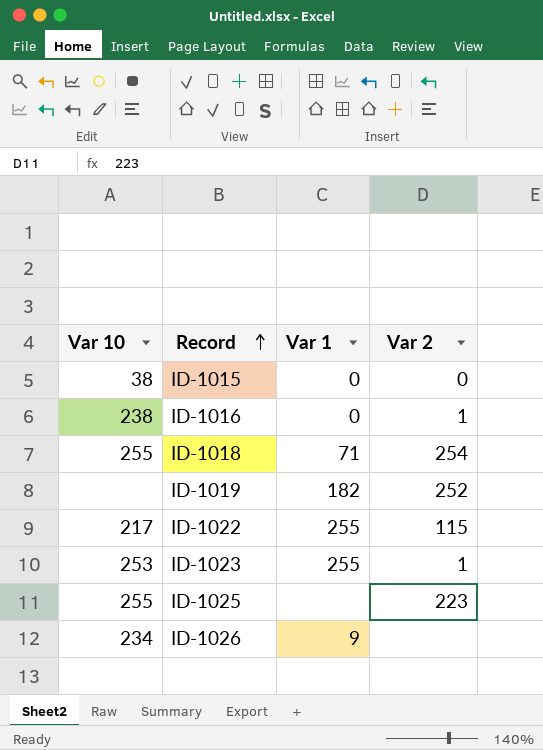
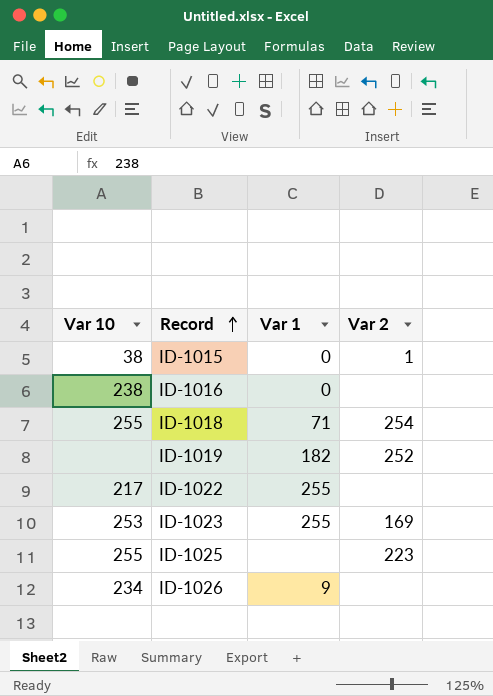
ID-1015 | Var 2: 0 -> 1
ID-1016 | Var 2: 1 -> none
ID-1022 | Var 2: 115 -> none
ID-1023 | Var 2: 1 -> 169

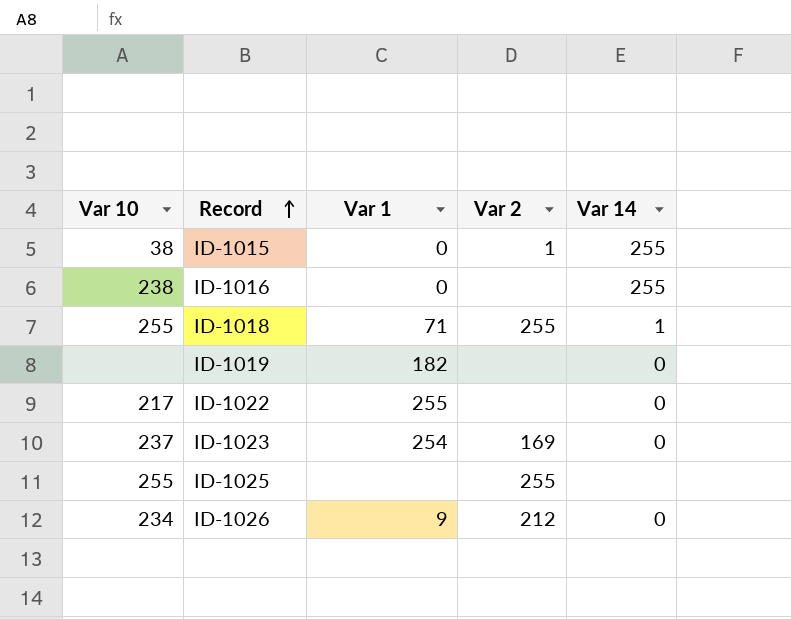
column Var 14 | position: none -> 5
ID-1018 | Var 2: 254 -> 255
ID-1019 | Var 2: 252 -> none
ID-1023 | Var 10: 253 -> 237
ID-1023 | Var 1: 255 -> 254
ID-1025 | Var 2: 223 -> 255
ID-1026 | Var 2: none -> 212

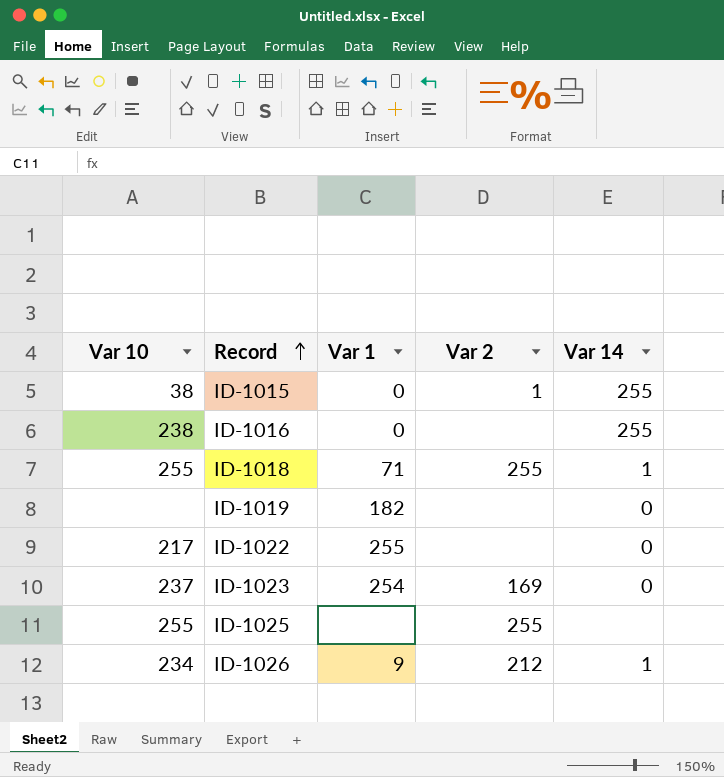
ID-1026 | Var 14: 0 -> 1

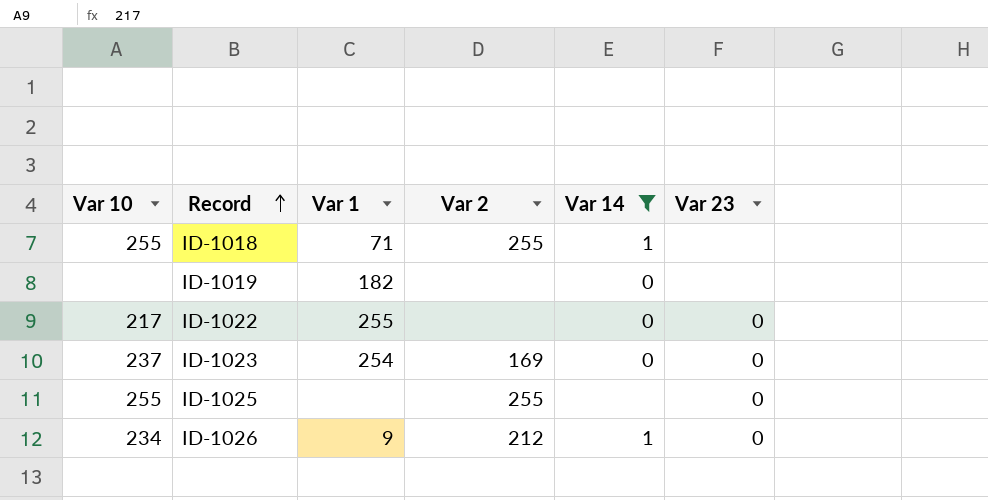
filter: none -> Var 14 != 255
column Var 23 | position: none -> 6

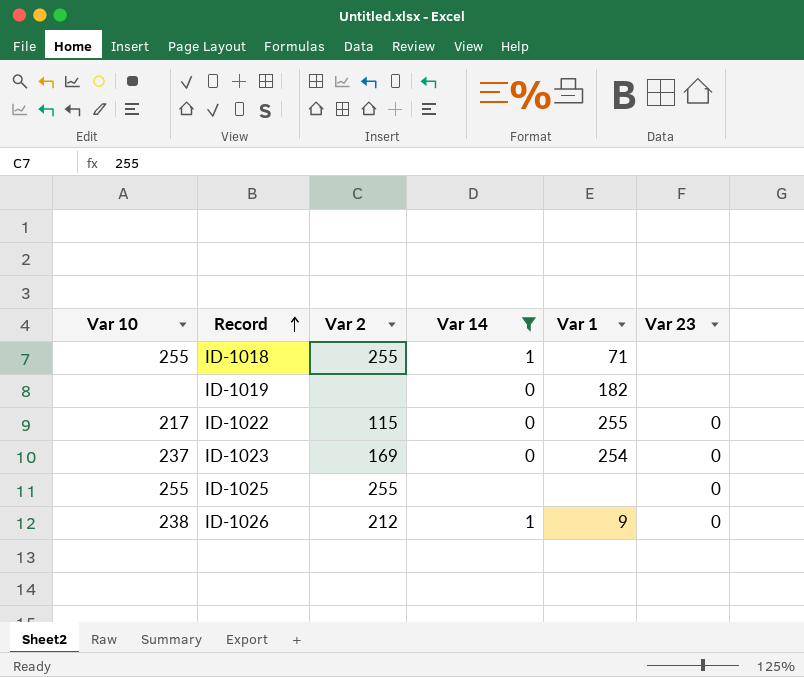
column Var 1 | position: 3 -> 5
ID-1022 | Var 2: none -> 115
ID-1026 | Var 10: 234 -> 238

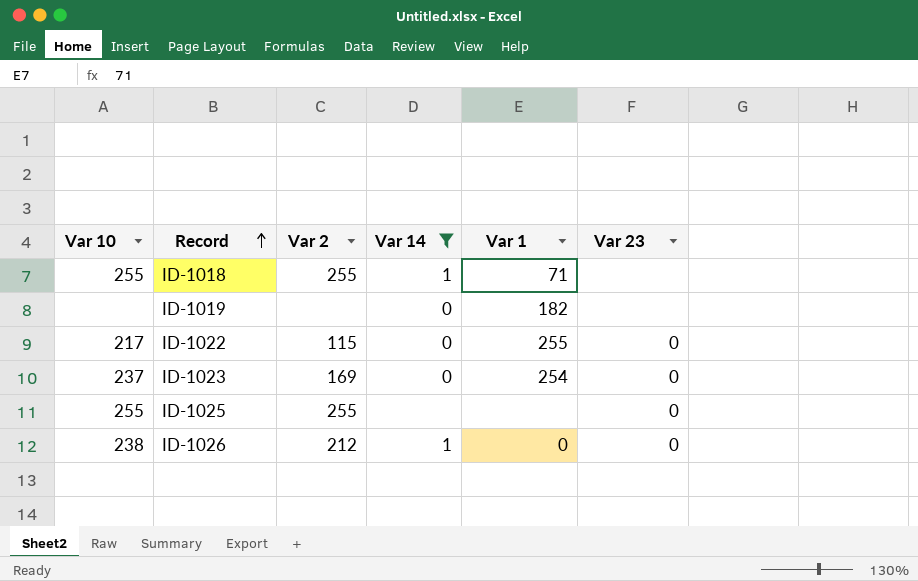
ID-1026 | Var 1: 9 -> 0

